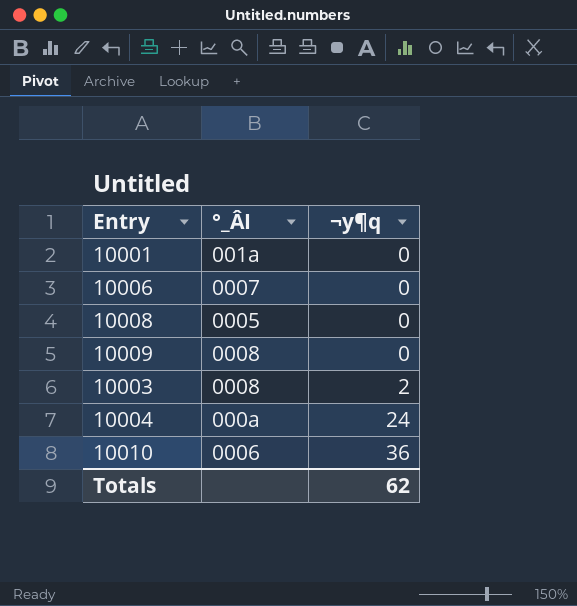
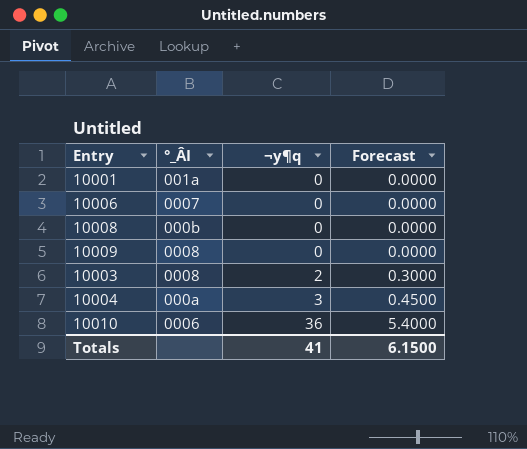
column Forecast | formula: none -> [¬y¶q] * 0.15
10008 | °_ÂI: 0005 -> 000b
10004 | ¬y¶q: 24 -> 3
Totals | ¬y¶q: 62 -> 41

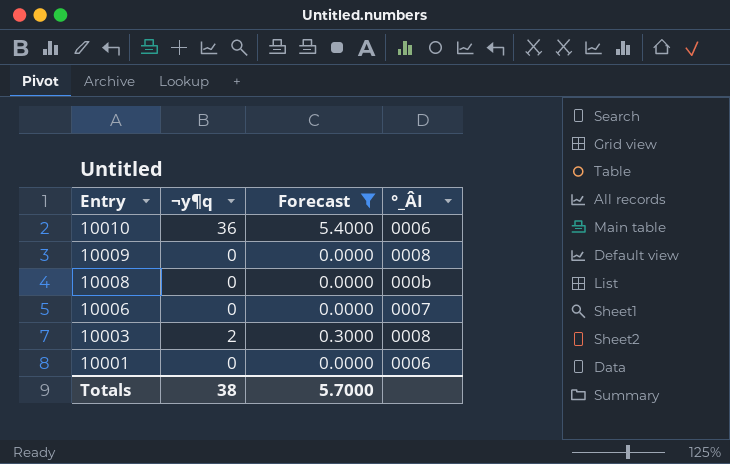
filter: none -> Forecast != 0.4500
row order: ¬y¶q ascending -> Entry descending
column °_ÂI | position: 2 -> 4
10001 | °_ÂI: 001a -> 0006
Totals | ¬y¶q: 41 -> 38
Totals | Forecast: 6.1500 -> 5.7000

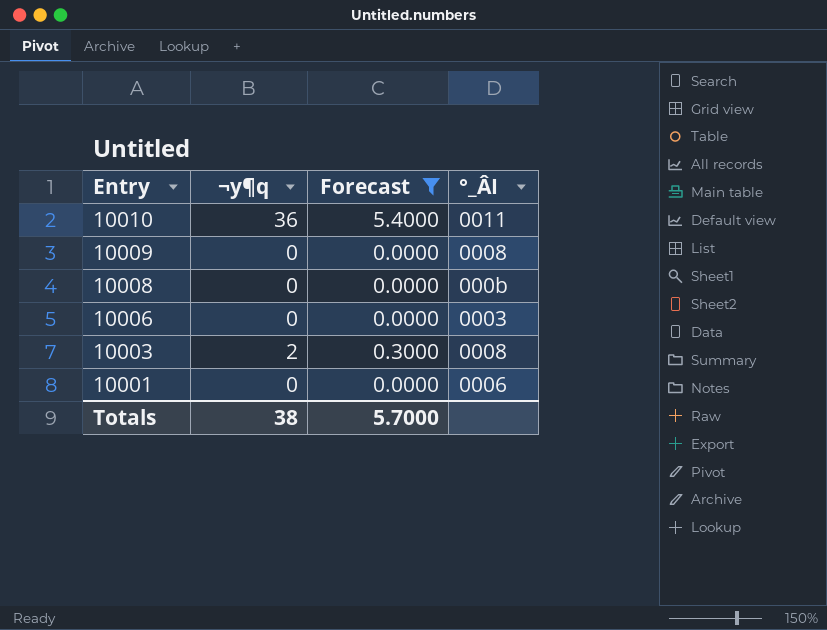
10010 | °_ÂI: 0006 -> 0011
10006 | °_ÂI: 0007 -> 0003

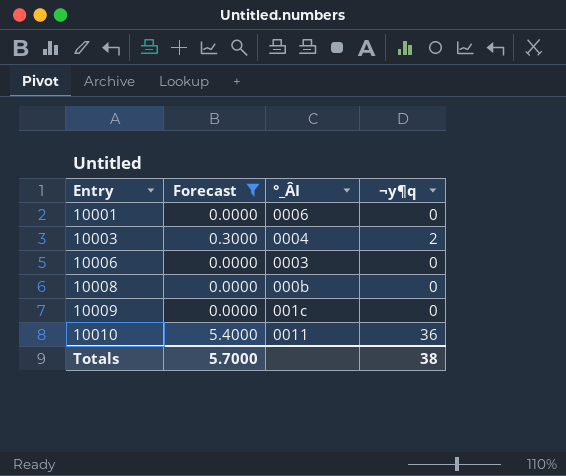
row order: Entry descending -> Entry ascending
column ¬y¶q | position: 2 -> 4
10003 | °_ÂI: 0008 -> 0004
10009 | °_ÂI: 0008 -> 001c

